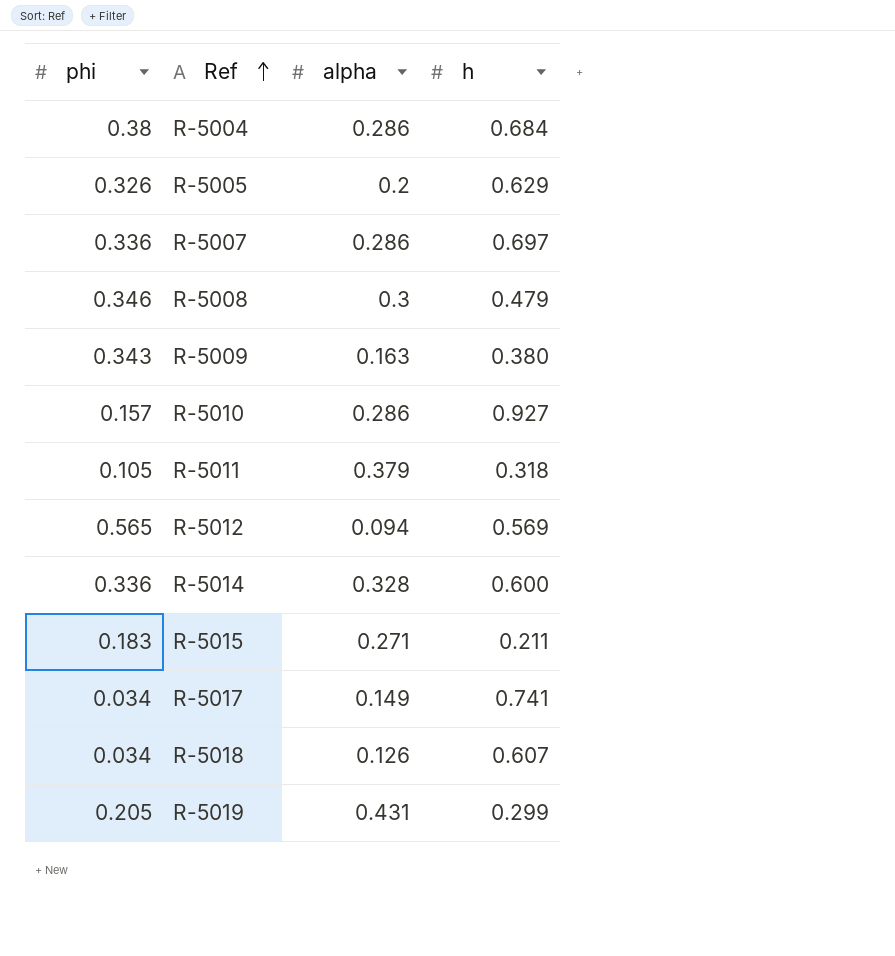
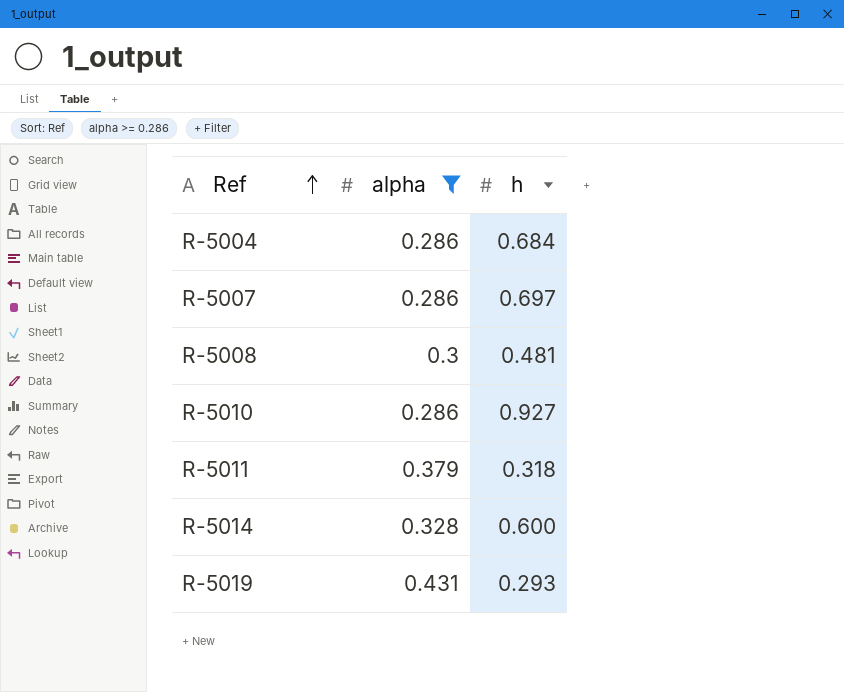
filter: none -> alpha >= 0.286
column phi | position: 1 -> none
R-5008 | h: 0.479 -> 0.481
R-5019 | h: 0.299 -> 0.293

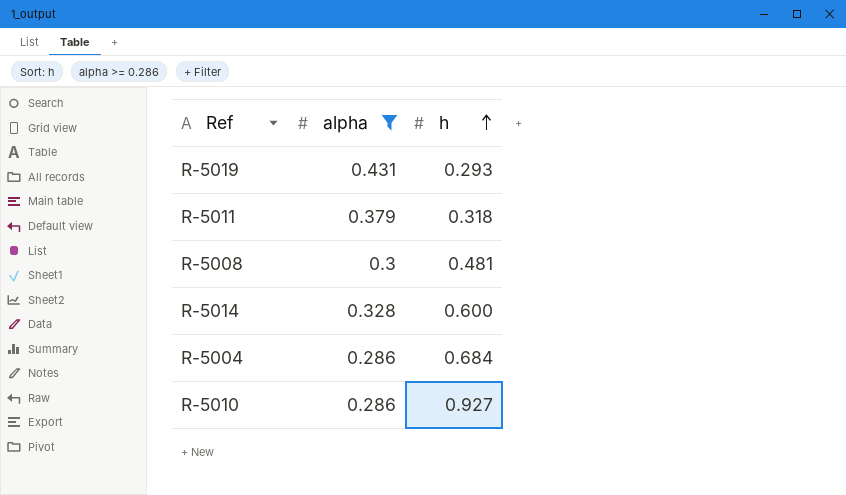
row order: Ref ascending -> h ascending
row R-5007: 0.286 | 0.697 -> none

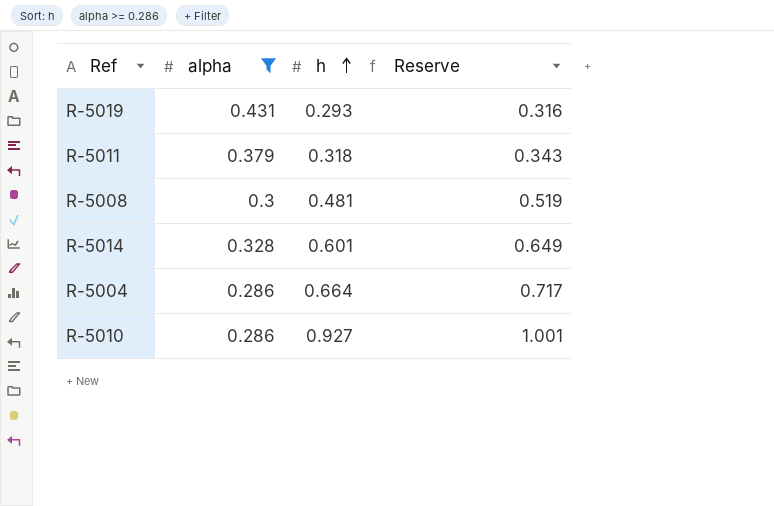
column Reserve | formula: none -> [h] * 1.08
R-5014 | h: 0.600 -> 0.601
R-5004 | h: 0.684 -> 0.664

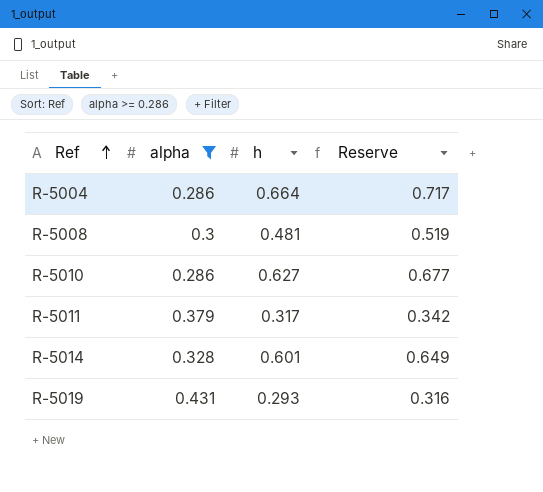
row order: h ascending -> Ref ascending
R-5010 | h: 0.927 -> 0.627
R-5010 | Reserve: 1.001 -> 0.677
R-5011 | h: 0.318 -> 0.317
R-5011 | Reserve: 0.343 -> 0.342

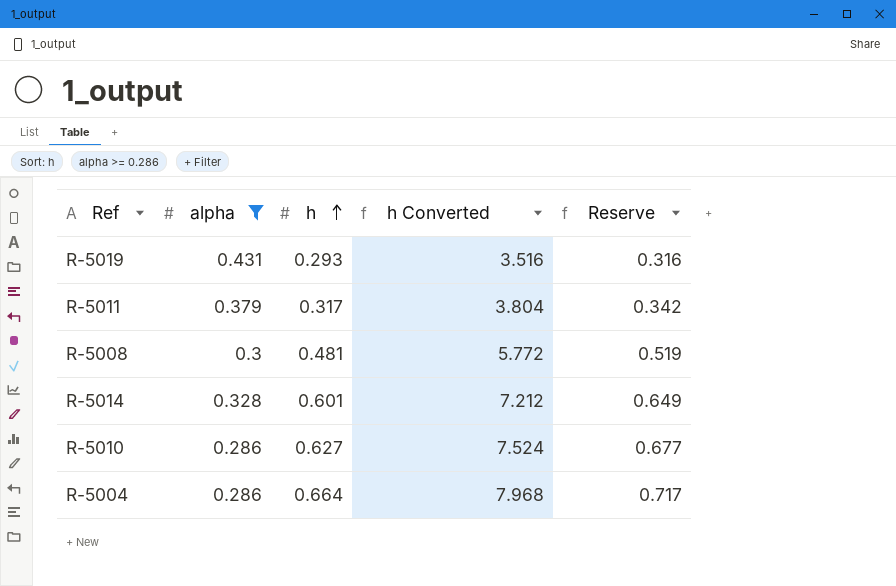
row order: Ref ascending -> h ascending
column h Converted | formula: none -> [h] * 12

